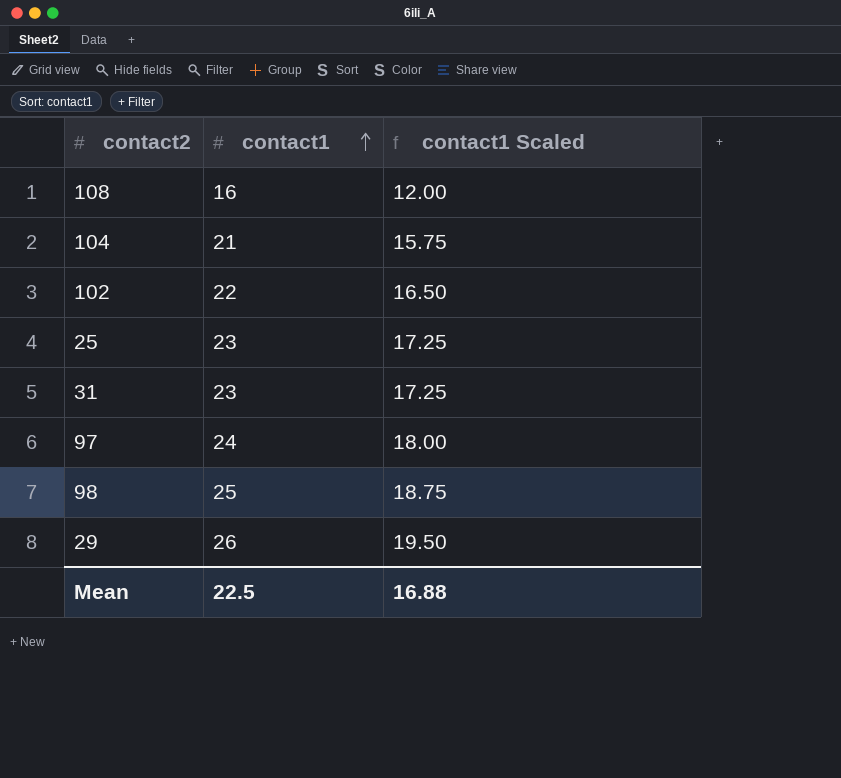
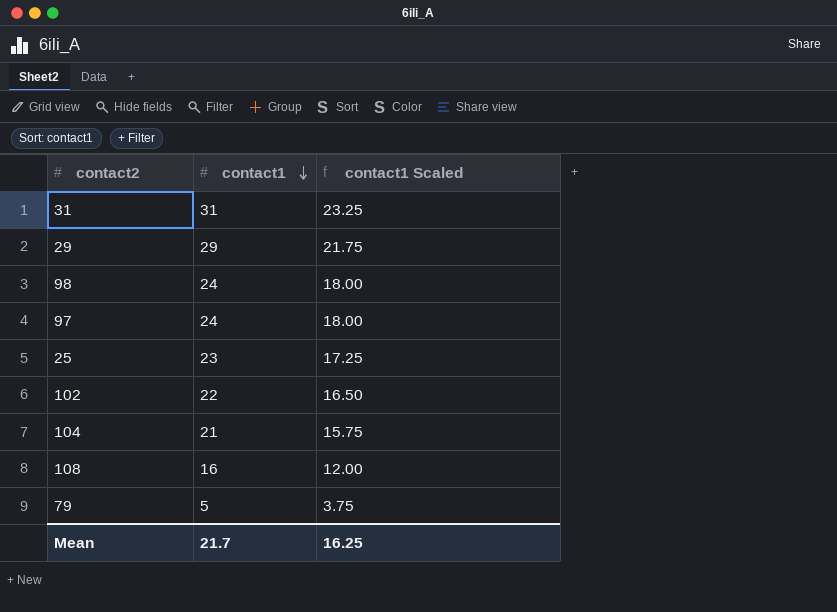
row order: contact1 ascending -> contact1 descending
31 | contact1: 23 -> 31
31 | contact1 Scaled: 17.25 -> 23.25
29 | contact1: 26 -> 29
29 | contact1 Scaled: 19.50 -> 21.75
98 | contact1: 25 -> 24
98 | contact1 Scaled: 18.75 -> 18.00
row 79: none -> 5 | 3.75
Mean | contact1: 22.5 -> 21.7
Mean | contact1 Scaled: 16.88 -> 16.25

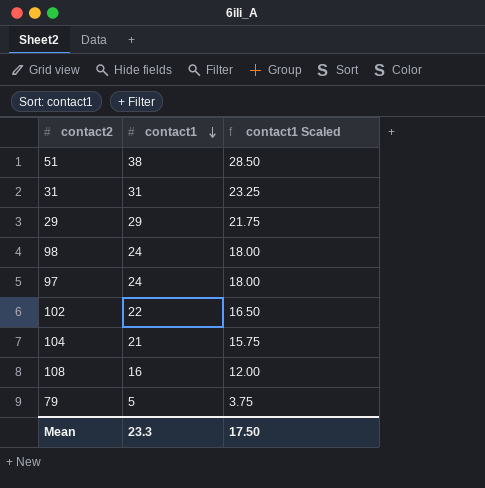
row 25: 23 | 17.25 -> none
row 51: none -> 38 | 28.50
Mean | contact1: 21.7 -> 23.3
Mean | contact1 Scaled: 16.25 -> 17.50

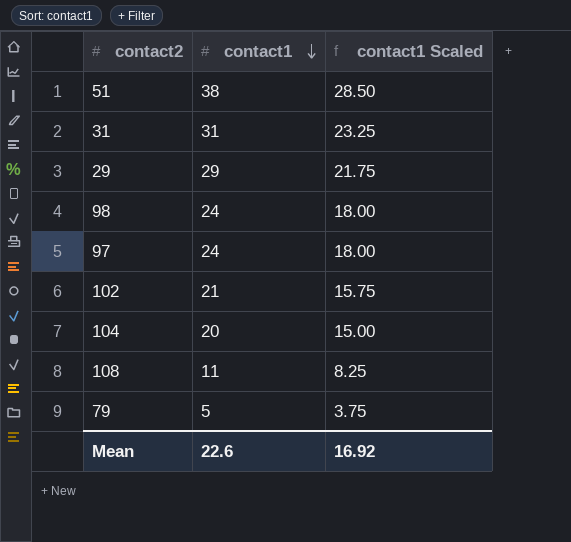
102 | contact1: 22 -> 21
102 | contact1 Scaled: 16.50 -> 15.75
104 | contact1: 21 -> 20
104 | contact1 Scaled: 15.75 -> 15.00
108 | contact1: 16 -> 11
108 | contact1 Scaled: 12.00 -> 8.25
Mean | contact1: 23.3 -> 22.6
Mean | contact1 Scaled: 17.50 -> 16.92

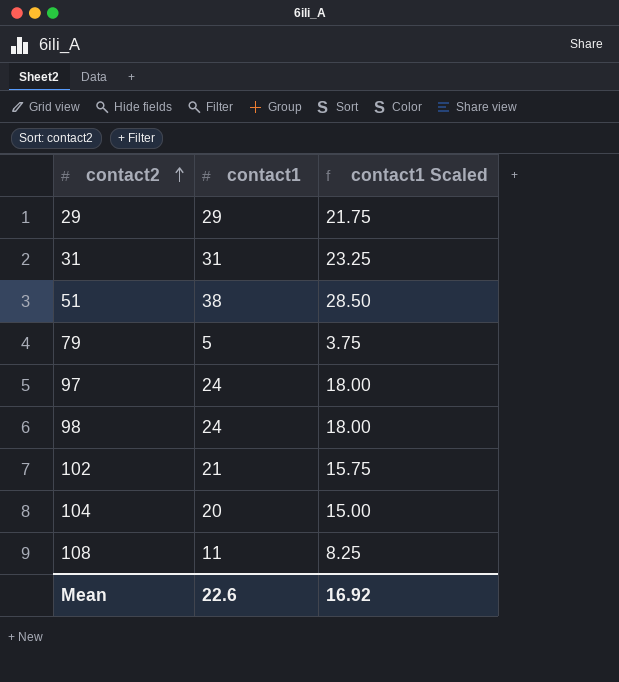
row order: contact1 descending -> contact2 ascending

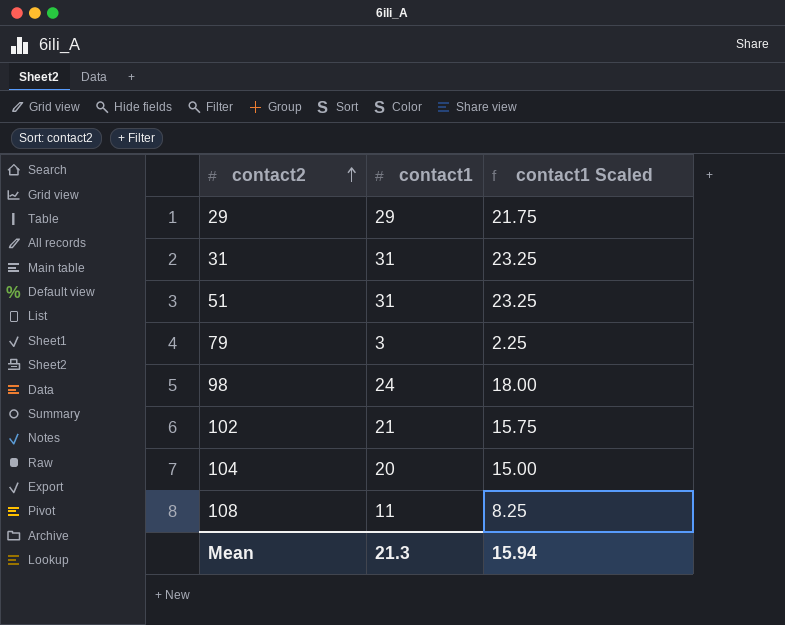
row 97: 24 | 18.00 -> none
51 | contact1: 38 -> 31
51 | contact1 Scaled: 28.50 -> 23.25
79 | contact1: 5 -> 3
79 | contact1 Scaled: 3.75 -> 2.25
Mean | contact1: 22.6 -> 21.3
Mean | contact1 Scaled: 16.92 -> 15.94

